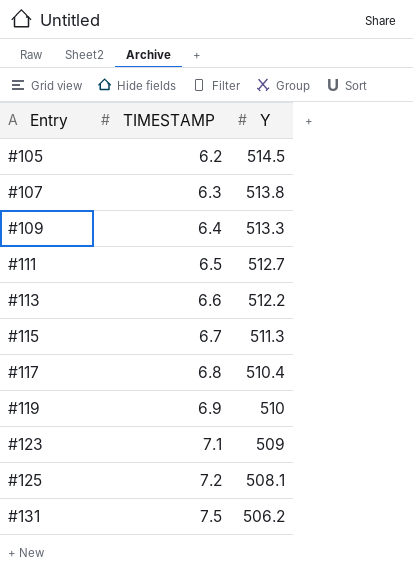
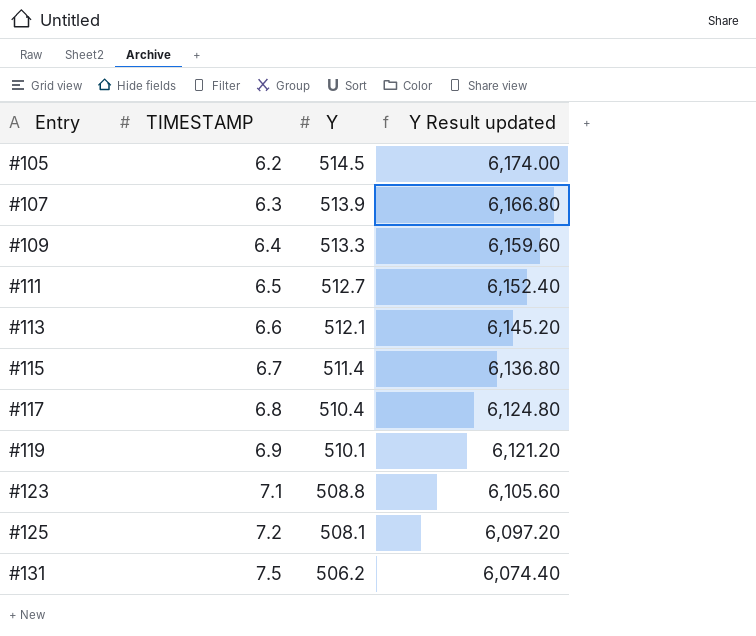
column Y Result updated | formula: none -> [Y] * 12
#107 | Y: 513.8 -> 513.9
#113 | Y: 512.2 -> 512.1
#115 | Y: 511.3 -> 511.4
#119 | Y: 510 -> 510.1
#123 | Y: 509 -> 508.8

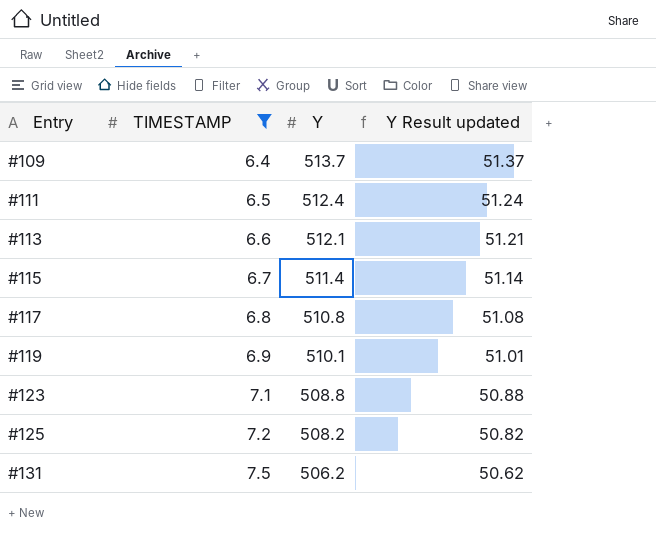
filter: none -> TIMESTAMP >= 6.4
column Y Result updated | formula: [Y] * 12 -> [Y] * 0.1
#109 | Y: 513.3 -> 513.7
#111 | Y: 512.7 -> 512.4
#117 | Y: 510.4 -> 510.8
#125 | Y: 508.1 -> 508.2

